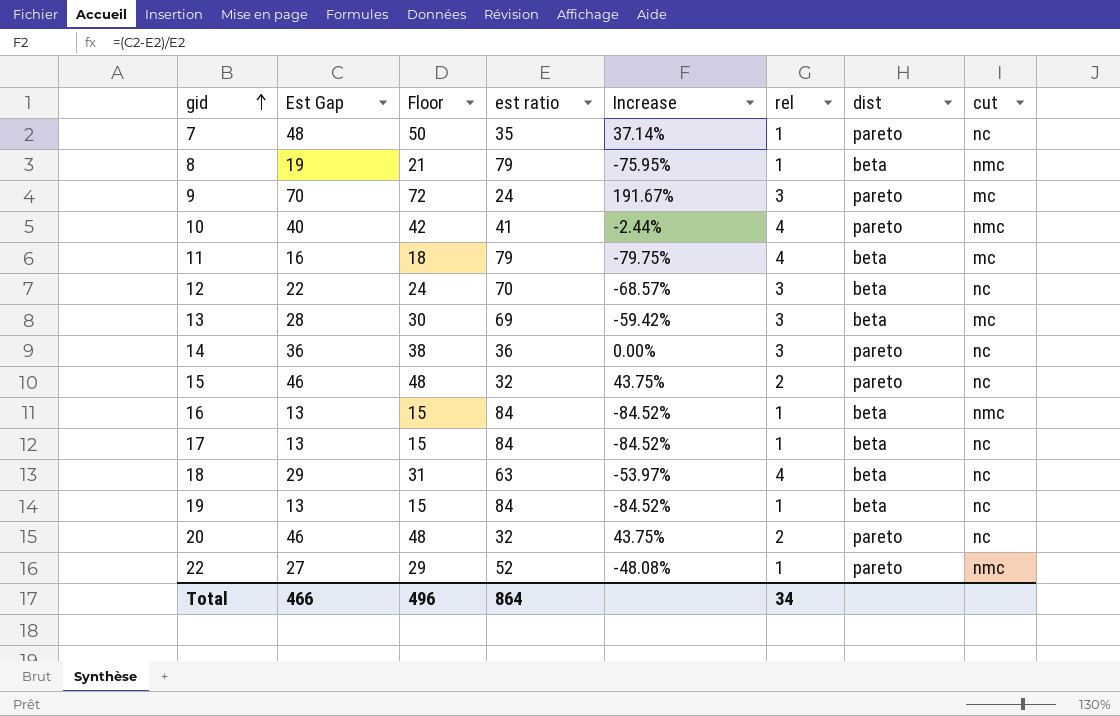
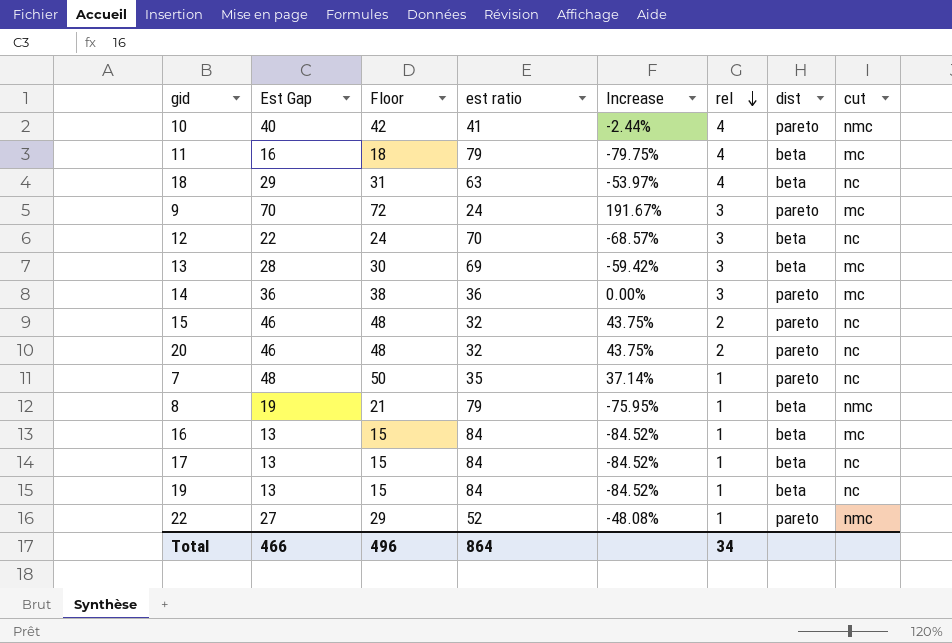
row order: gid ascending -> rel descending
14 | cut: nc -> mc
16 | cut: nmc -> mc

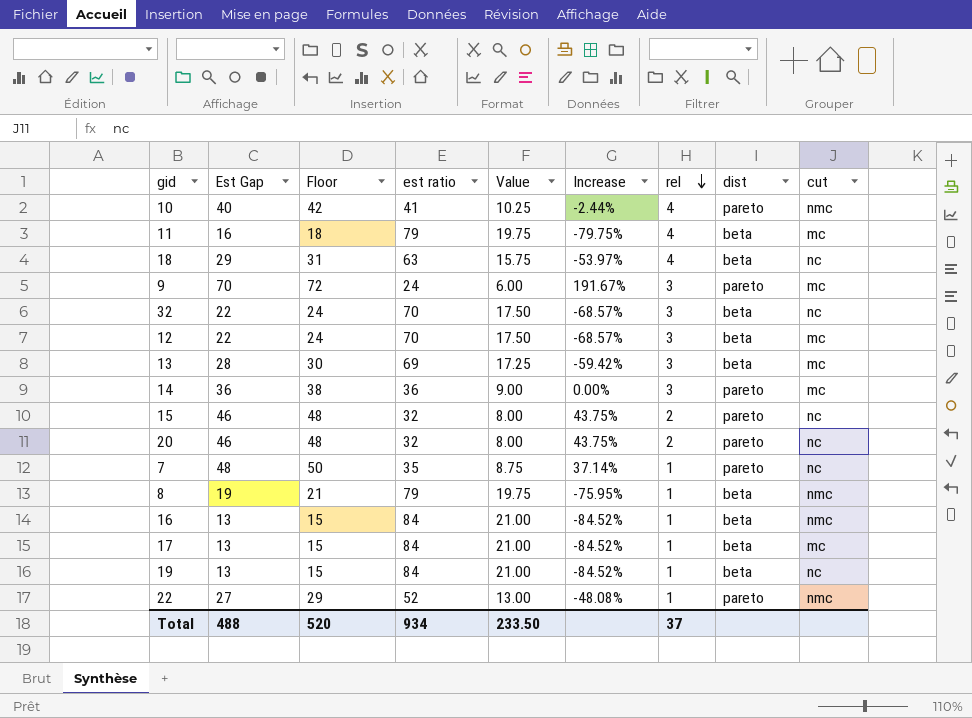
column Value | formula: none -> [est ratio] * 0.25
row 32: none -> 22 | 24 | 70 | 17.50 | -68.57% | 3 | beta | nc
12 | cut: nc -> mc
16 | cut: mc -> nmc
17 | cut: nc -> mc
Total | Est Gap: 466 -> 488
Total | Floor: 496 -> 520
Total | est ratio: 864 -> 934
Total | rel: 34 -> 37

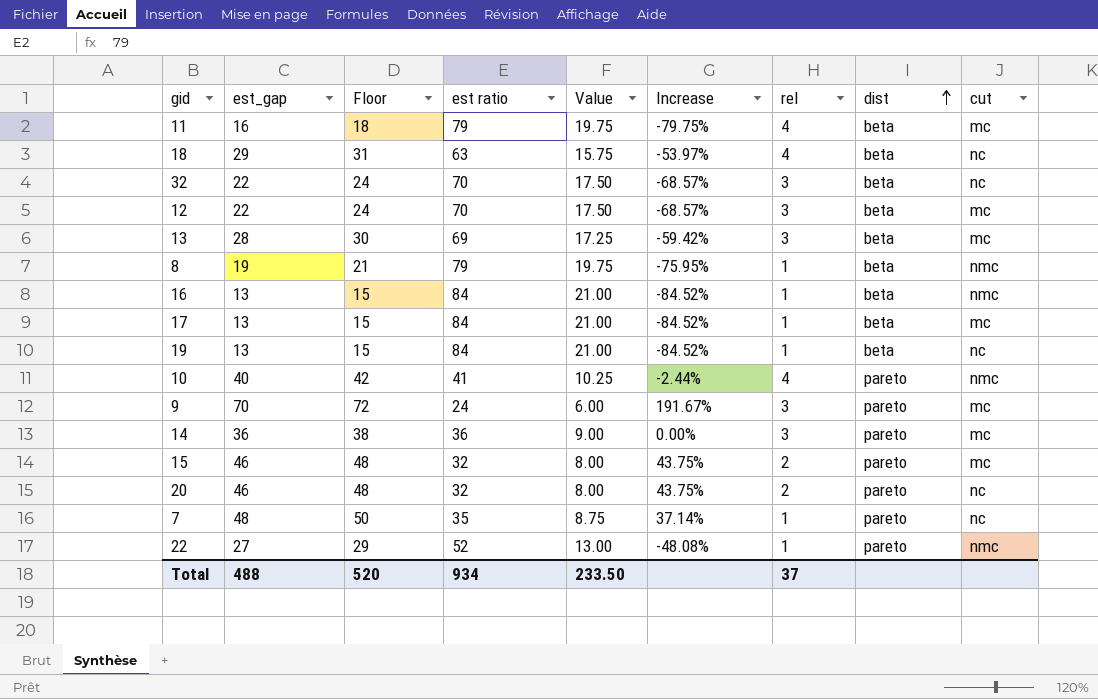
row order: rel descending -> dist ascending
column name: Est Gap -> est_gap
15 | cut: nc -> mc

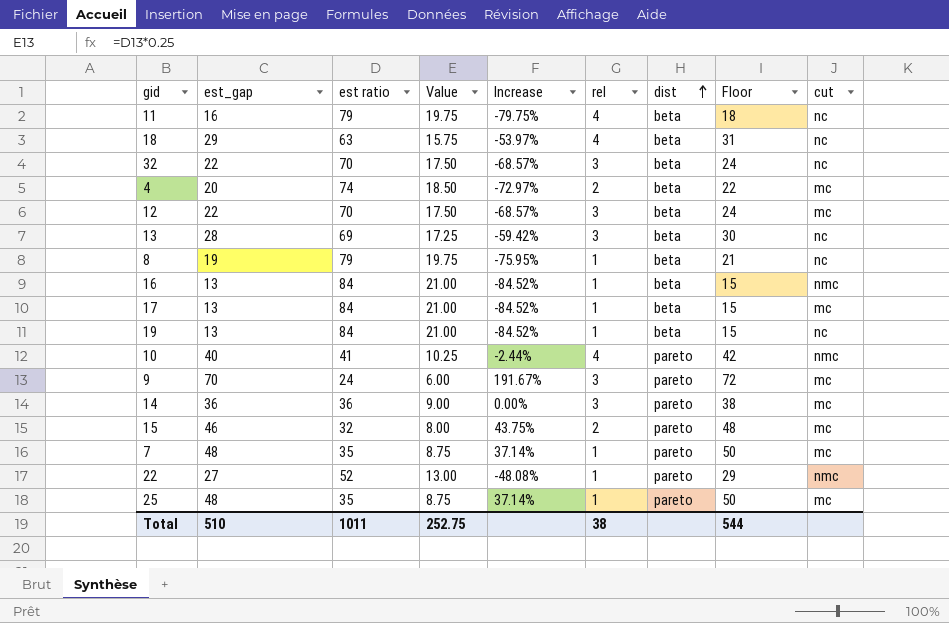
column Floor | position: 3 -> 8
row 20: 46 | 48 | 32 | 8.00 | 43.75% | 2 | pareto | nc -> none
11 | cut: mc -> nc
row 4: none -> 20 | 74 | 18.50 | -72.97% | 2 | beta | 22 | mc
13 | cut: mc -> nc
8 | cut: nmc -> nc
7 | cut: nc -> mc
row 25: none -> 48 | 35 | 8.75 | 37.14% | 1 | pareto | 50 | mc
Total | est_gap: 488 -> 510
Total | est ratio: 934 -> 1011
Total | Value: 233.50 -> 252.75
Total | rel: 37 -> 38
Total | Floor: 520 -> 544

